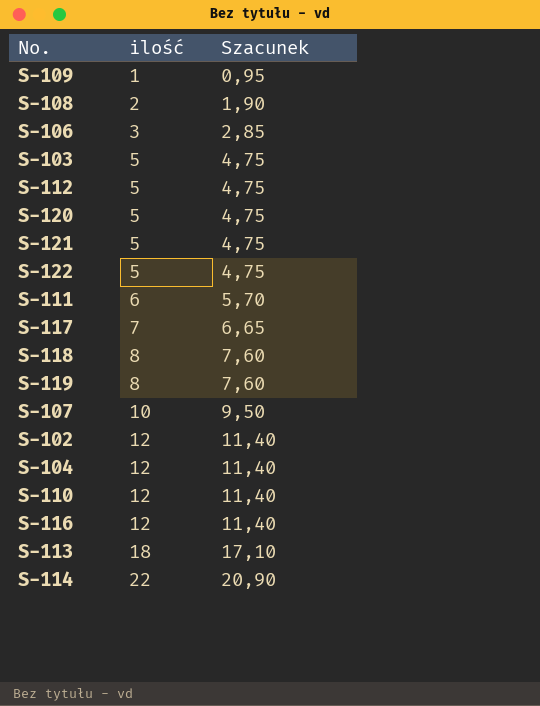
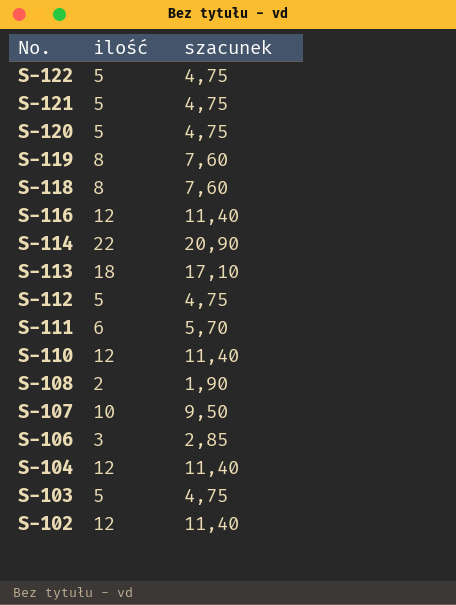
row order: ilość ascending -> No. descending
column name: Szacunek -> szacunek
row S-109: 1 | 0,95 -> none
row S-117: 7 | 6,65 -> none

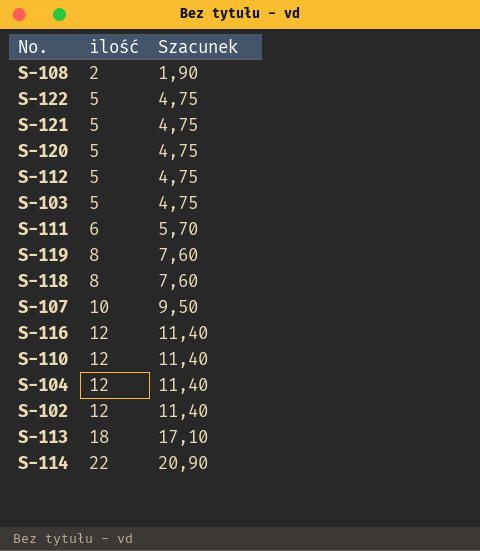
row order: No. descending -> ilość ascending
column name: szacunek -> Szacunek
row S-106: 3 | 2,85 -> none

